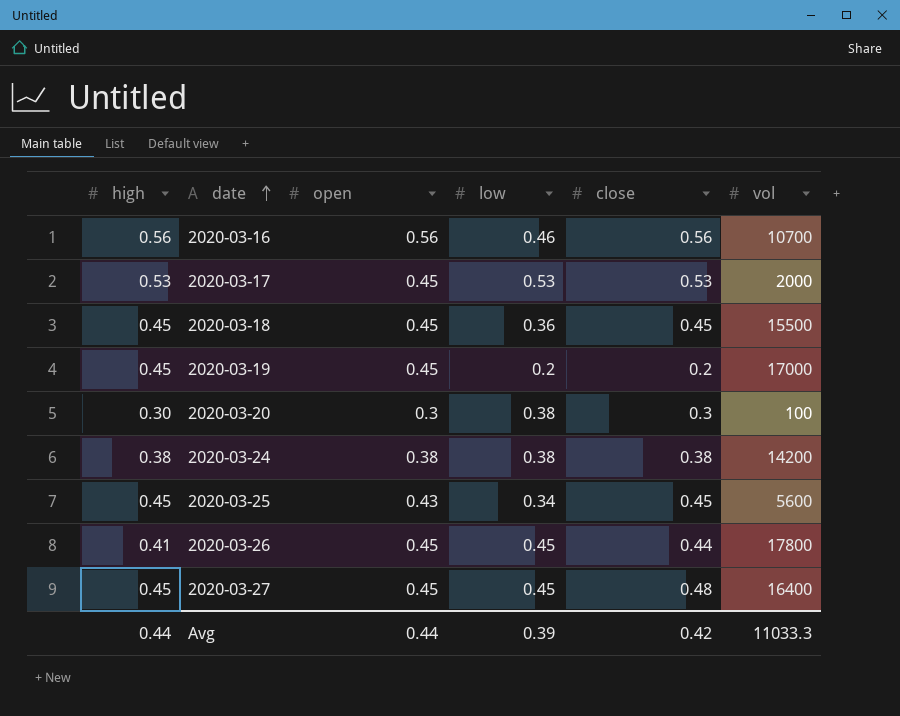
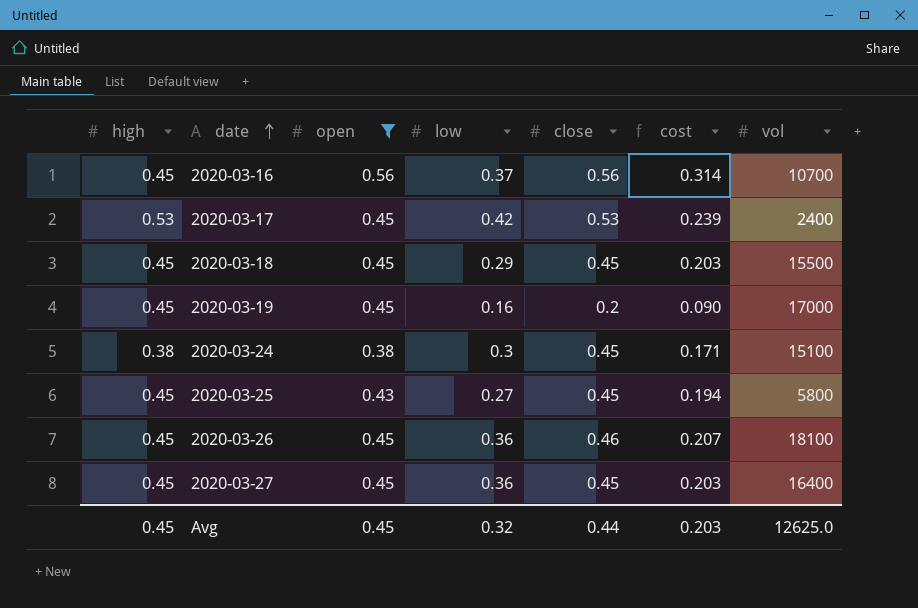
filter: none -> open != 0.3
column cost | formula: none -> [open] * [close]
2020-03-16 | high: 0.56 -> 0.45
2020-03-16 | low: 0.46 -> 0.37
2020-03-17 | low: 0.53 -> 0.42
2020-03-17 | vol: 2000 -> 2400
2020-03-18 | low: 0.36 -> 0.29
2020-03-19 | low: 0.2 -> 0.16
2020-03-24 | low: 0.38 -> 0.3
2020-03-24 | close: 0.38 -> 0.45
2020-03-24 | vol: 14200 -> 15100
2020-03-25 | low: 0.34 -> 0.27
2020-03-25 | vol: 5600 -> 5800
2020-03-26 | high: 0.41 -> 0.45
2020-03-26 | low: 0.45 -> 0.36
2020-03-26 | close: 0.44 -> 0.46
2020-03-26 | vol: 17800 -> 18100
2020-03-27 | low: 0.45 -> 0.36
2020-03-27 | close: 0.48 -> 0.45
Avg | high: 0.44 -> 0.45
Avg | open: 0.44 -> 0.45
Avg | low: 0.39 -> 0.32
Avg | close: 0.42 -> 0.44
Avg | vol: 11033.3 -> 12625.0

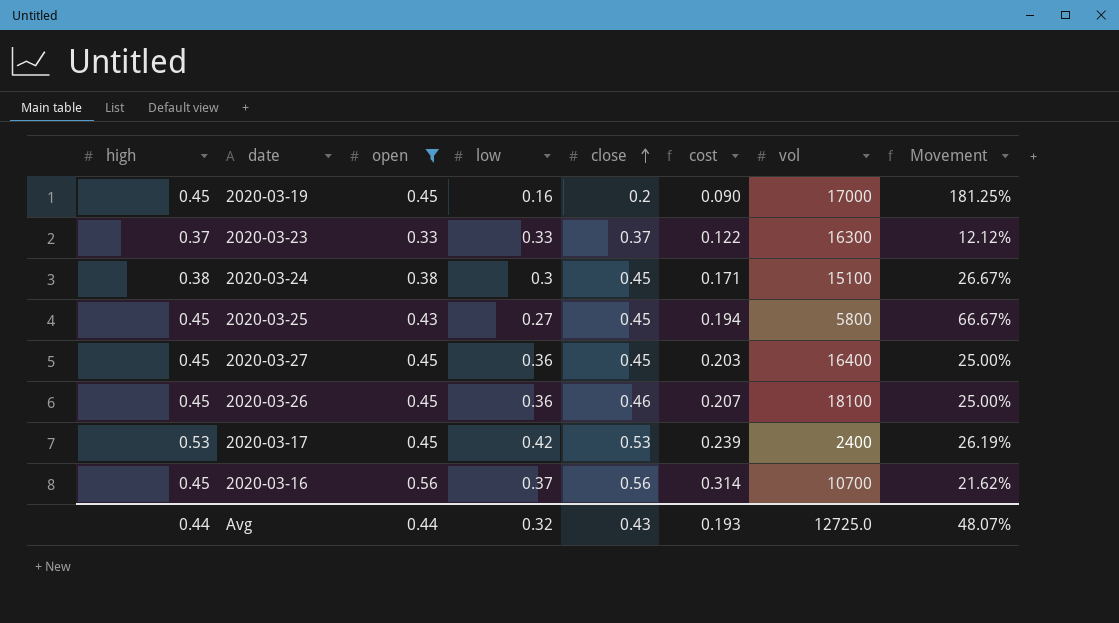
row order: date ascending -> close ascending
column Movement | formula: none -> ([high] - [low]) / [low]
row 2020-03-18: 0.45 | 0.45 | 0.29 | 0.45 | 0.203 | 15500 -> none
row 2020-03-23: none -> 0.37 | 0.33 | 0.33 | 0.37 | 0.122 | 16300 | 12.12%
Avg | high: 0.45 -> 0.44
Avg | open: 0.45 -> 0.44
Avg | close: 0.44 -> 0.43
Avg | cost: 0.203 -> 0.193
Avg | vol: 12625.0 -> 12725.0

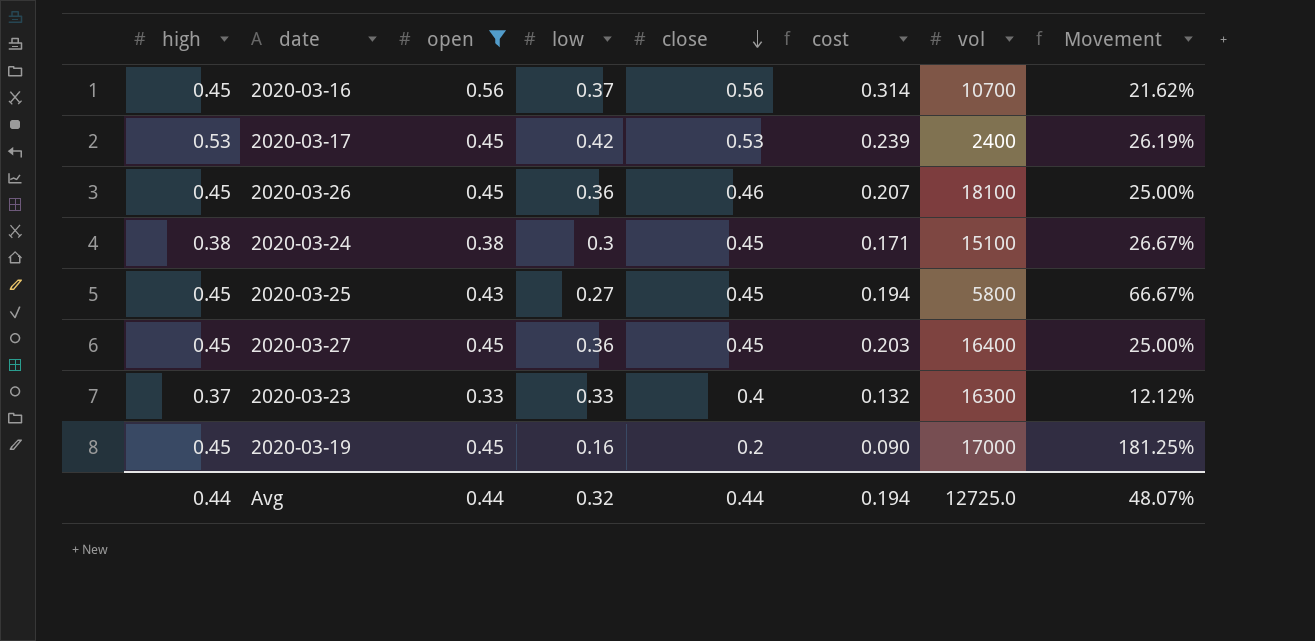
row order: close ascending -> close descending
2020-03-23 | close: 0.37 -> 0.4
2020-03-23 | cost: 0.122 -> 0.132
Avg | close: 0.43 -> 0.44
Avg | cost: 0.193 -> 0.194

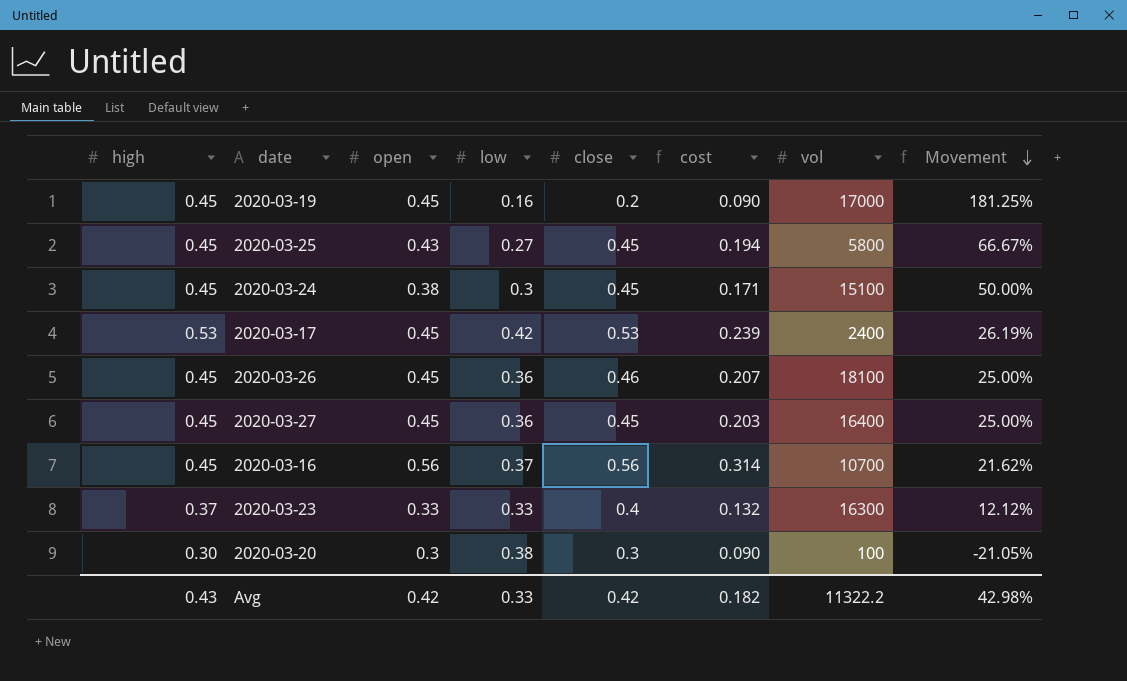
filter: open != 0.3 -> none
row order: close descending -> Movement descending
2020-03-24 | high: 0.38 -> 0.45
2020-03-24 | Movement: 26.67% -> 50.00%
Avg | high: 0.44 -> 0.43
Avg | open: 0.44 -> 0.42
Avg | low: 0.32 -> 0.33
Avg | close: 0.44 -> 0.42
Avg | cost: 0.194 -> 0.182
Avg | vol: 12725.0 -> 11322.2
Avg | Movement: 48.07% -> 42.98%

